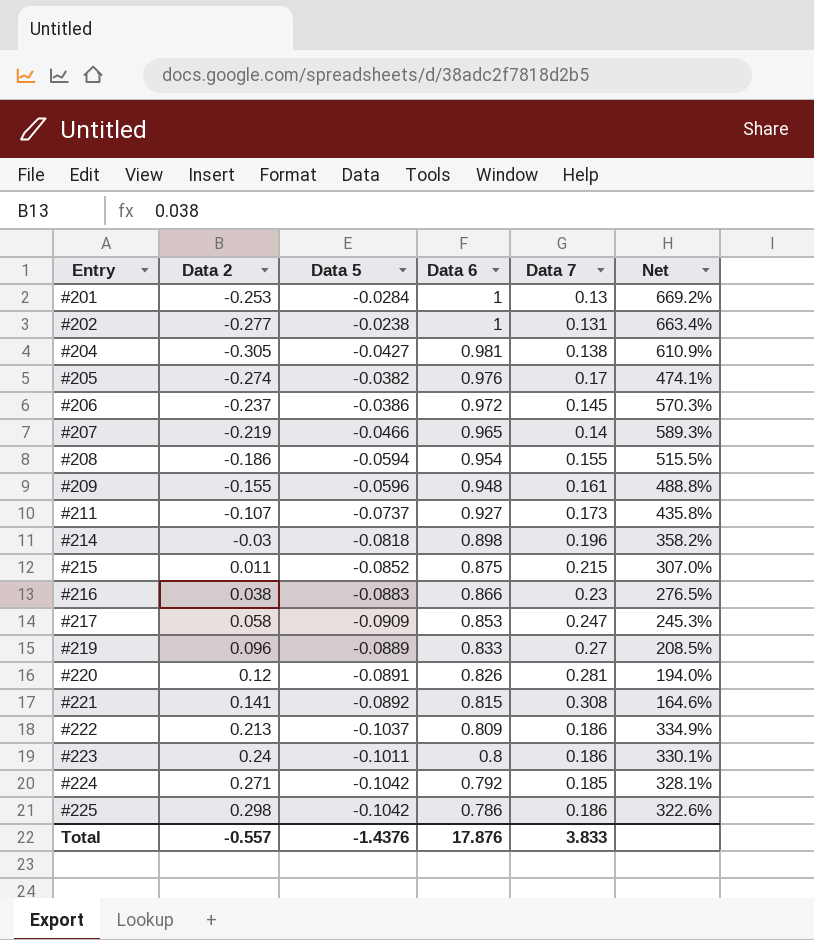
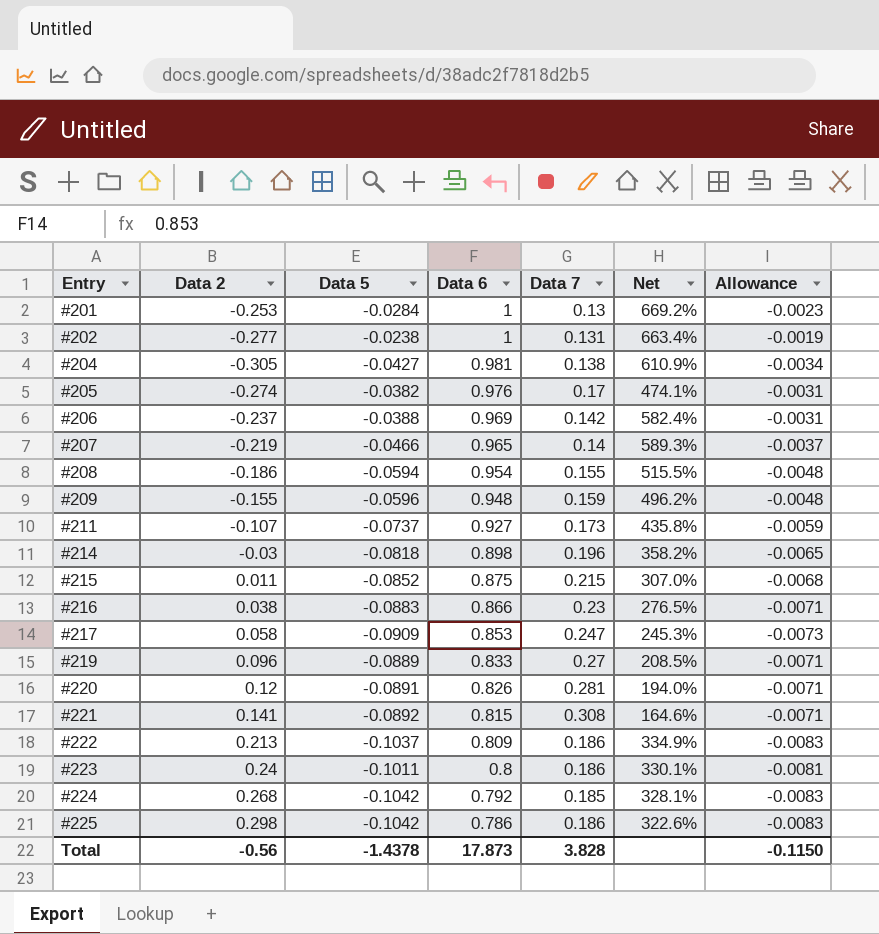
column Allowance | formula: none -> [Data 5] * 0.08
#206 | Data 5: -0.0386 -> -0.0388
#206 | Data 6: 0.972 -> 0.969
#206 | Data 7: 0.145 -> 0.142
#206 | Net: 570.3% -> 582.4%
#209 | Data 7: 0.161 -> 0.159
#209 | Net: 488.8% -> 496.2%
#224 | Data 2: 0.271 -> 0.268
Total | Data 2: -0.557 -> -0.56
Total | Data 5: -1.4376 -> -1.4378
Total | Data 6: 17.876 -> 17.873
Total | Data 7: 3.833 -> 3.828

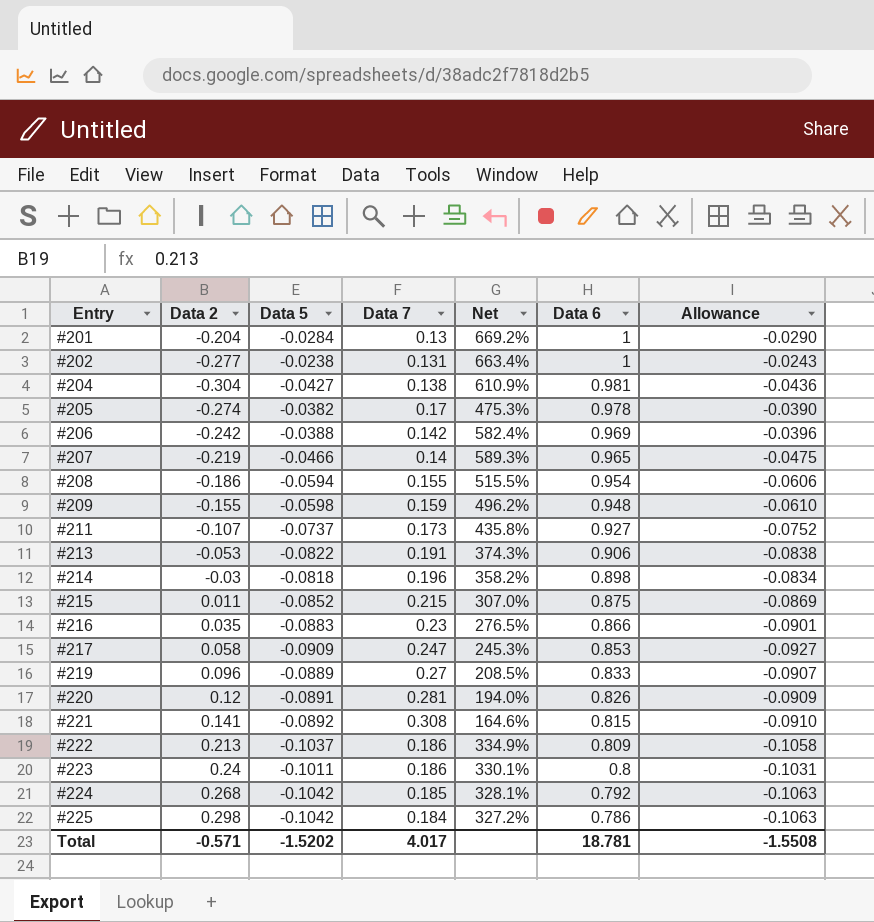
column Data 6 | position: 4 -> 6
column Allowance | formula: [Data 5] * 0.08 -> [Data 5] * 1.02
#201 | Data 2: -0.253 -> -0.204
#204 | Data 2: -0.305 -> -0.304
#205 | Net: 474.1% -> 475.3%
#205 | Data 6: 0.976 -> 0.978
#206 | Data 2: -0.237 -> -0.242
#209 | Data 5: -0.0596 -> -0.0598
row #213: none -> -0.053 | -0.0822 | 0.191 | 374.3% | 0.906 | -0.0838
#216 | Data 2: 0.038 -> 0.035
#225 | Data 7: 0.186 -> 0.184
#225 | Net: 322.6% -> 327.2%
Total | Data 2: -0.56 -> -0.571
Total | Data 5: -1.4378 -> -1.5202
Total | Data 7: 3.828 -> 4.017
Total | Data 6: 17.873 -> 18.781
Total | Allowance: -0.1150 -> -1.5508

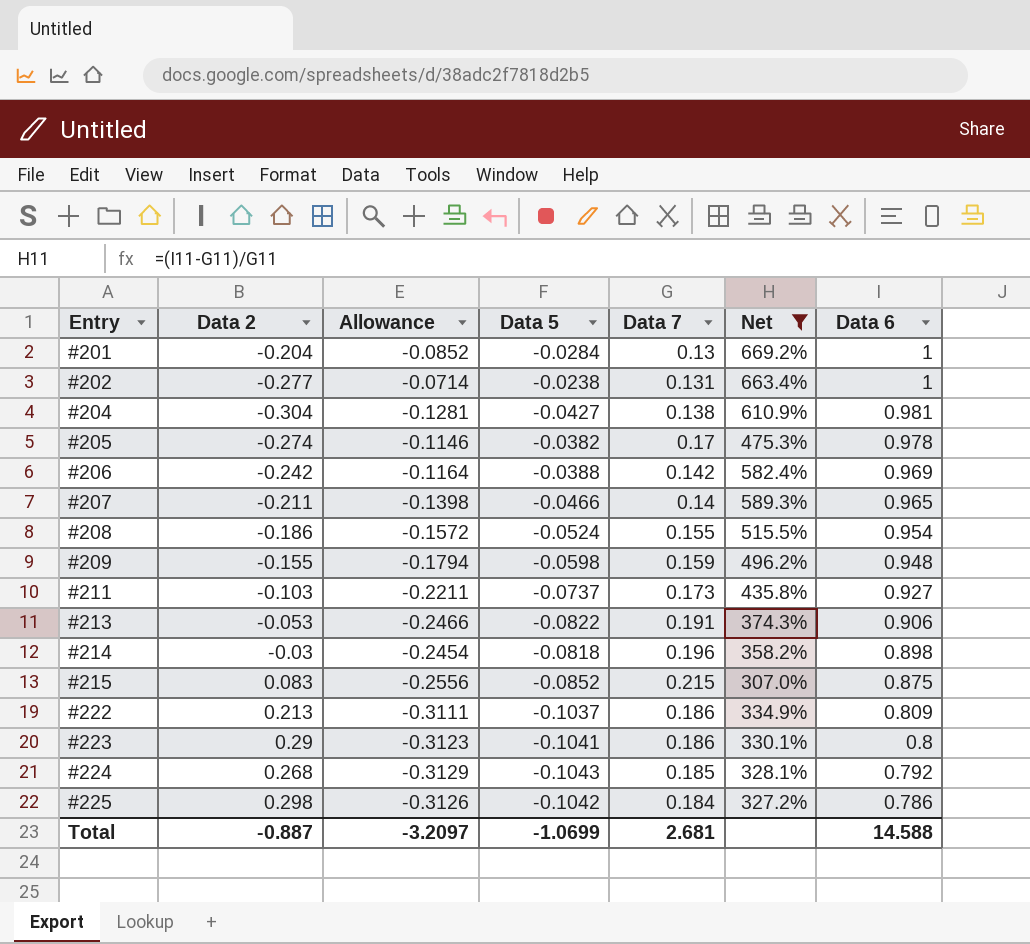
filter: none -> Net >= 307.0%
column Allowance | formula: [Data 5] * 1.02 -> [Data 5] * 3
column Allowance | position: 7 -> 3
#207 | Data 2: -0.219 -> -0.211
#208 | Data 5: -0.0594 -> -0.0524
#211 | Data 2: -0.107 -> -0.103
#215 | Data 2: 0.011 -> 0.083
#223 | Data 2: 0.24 -> 0.29
#223 | Data 5: -0.1011 -> -0.1041
#224 | Data 5: -0.1042 -> -0.1043
Total | Data 2: -0.571 -> -0.887
Total | Allowance: -1.5508 -> -3.2097
Total | Data 5: -1.5202 -> -1.0699
Total | Data 7: 4.017 -> 2.681
Total | Data 6: 18.781 -> 14.588

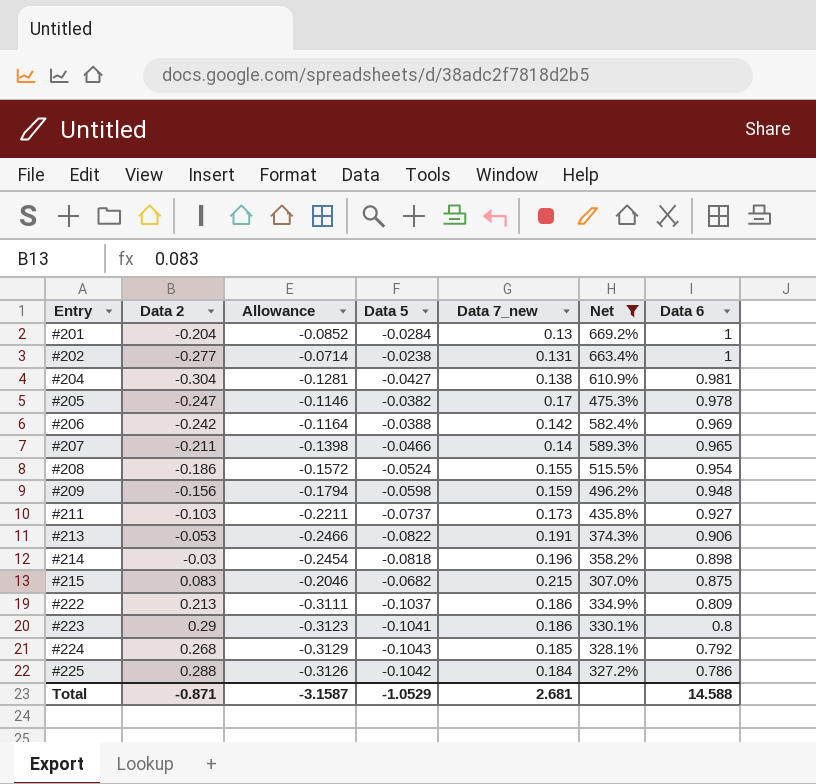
column name: Data 7 -> Data 7_new
#205 | Data 2: -0.274 -> -0.247
#209 | Data 2: -0.155 -> -0.156
#215 | Allowance: -0.2556 -> -0.2046
#215 | Data 5: -0.0852 -> -0.0682
#225 | Data 2: 0.298 -> 0.288
Total | Data 2: -0.887 -> -0.871
Total | Allowance: -3.2097 -> -3.1587
Total | Data 5: -1.0699 -> -1.0529

